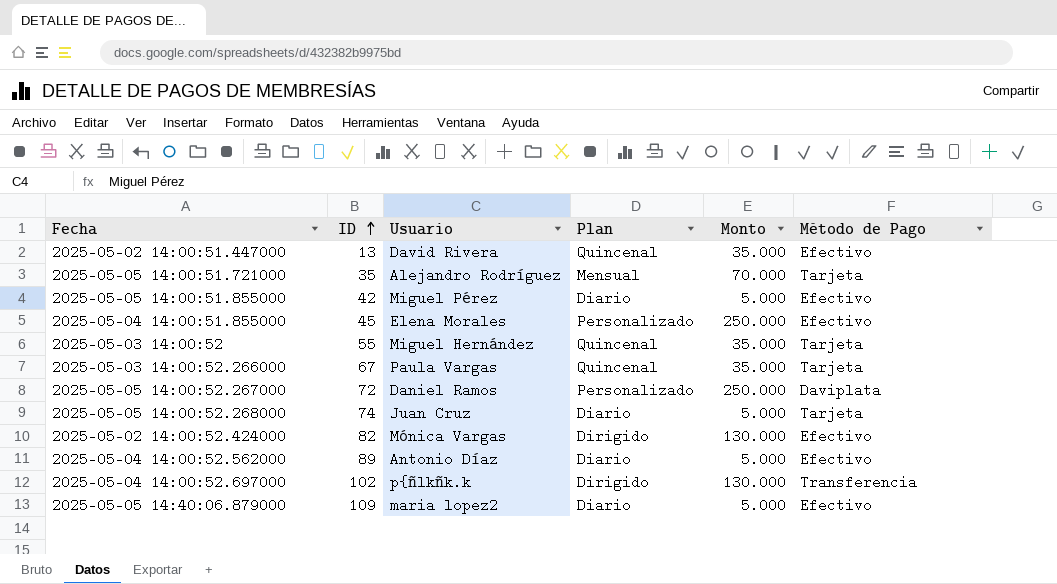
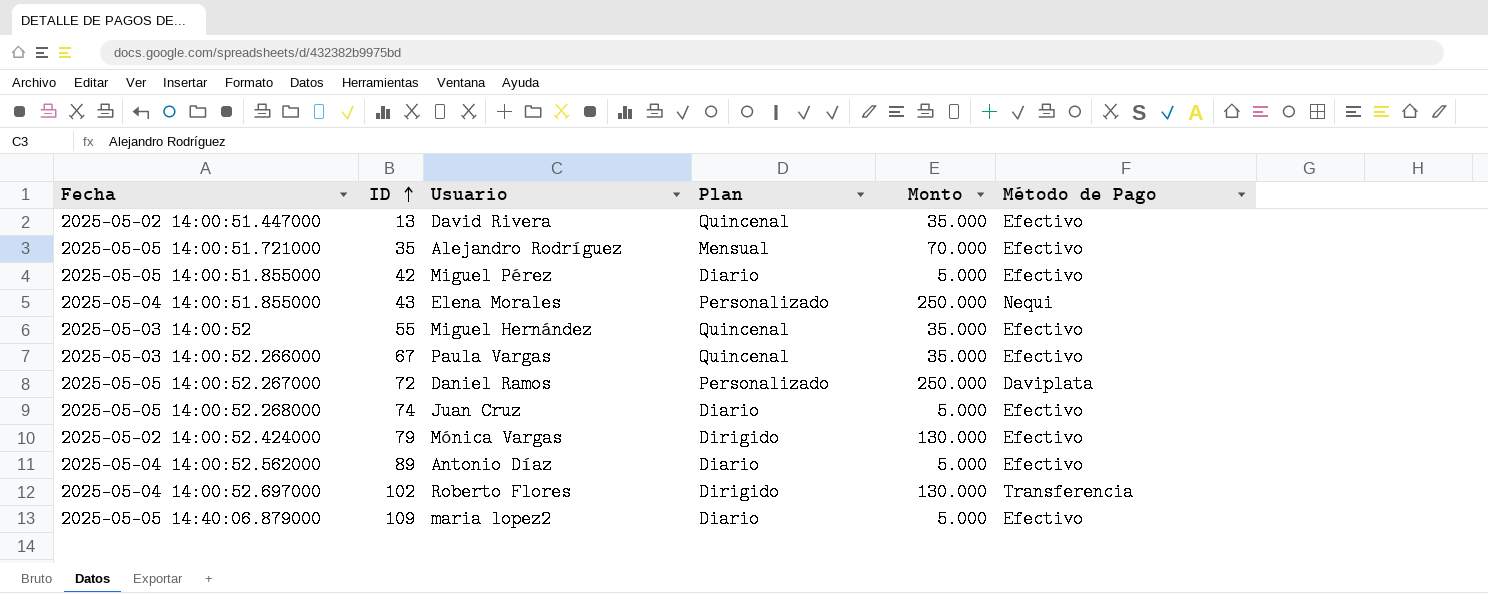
2025-05-05 14:00:51.721000 | Método de Pago: Tarjeta -> Efectivo
2025-05-04 14:00:51.855000 | ID: 45 -> 43
2025-05-04 14:00:51.855000 | Método de Pago: Efectivo -> Nequi
2025-05-03 14:00:52 | Método de Pago: Tarjeta -> Efectivo
2025-05-03 14:00:52.266000 | Método de Pago: Tarjeta -> Efectivo
2025-05-05 14:00:52.268000 | Método de Pago: Tarjeta -> Efectivo
2025-05-02 14:00:52.424000 | ID: 82 -> 79
2025-05-04 14:00:52.697000 | Usuario: p{ñlkñk.k -> Roberto Flores

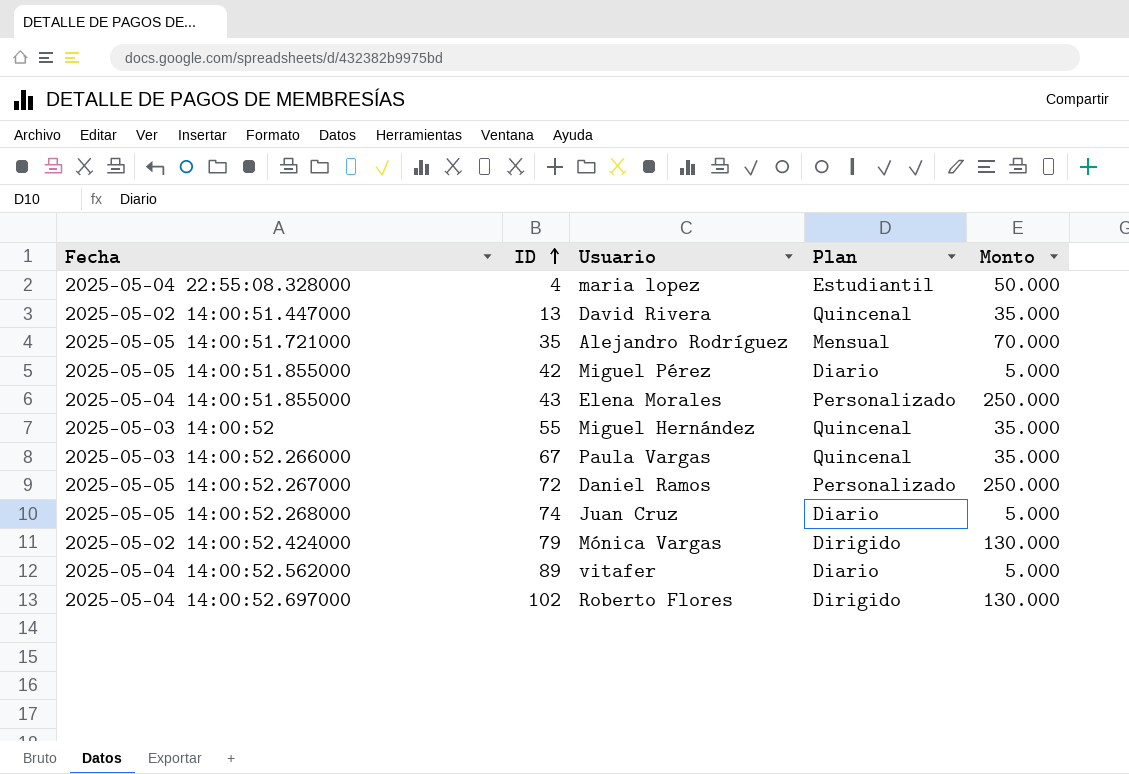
column Método de Pago | position: 6 -> none
row 2025-05-05 14:40:06.879000: 109 | maria lopez2 | Diario | 5.000 | Efectivo -> none
row 2025-05-04 22:55:08.328000: none -> 4 | maria lopez | Estudiantil | 50.000
2025-05-04 14:00:52.562000 | Usuario: Antonio Díaz -> vitafer

